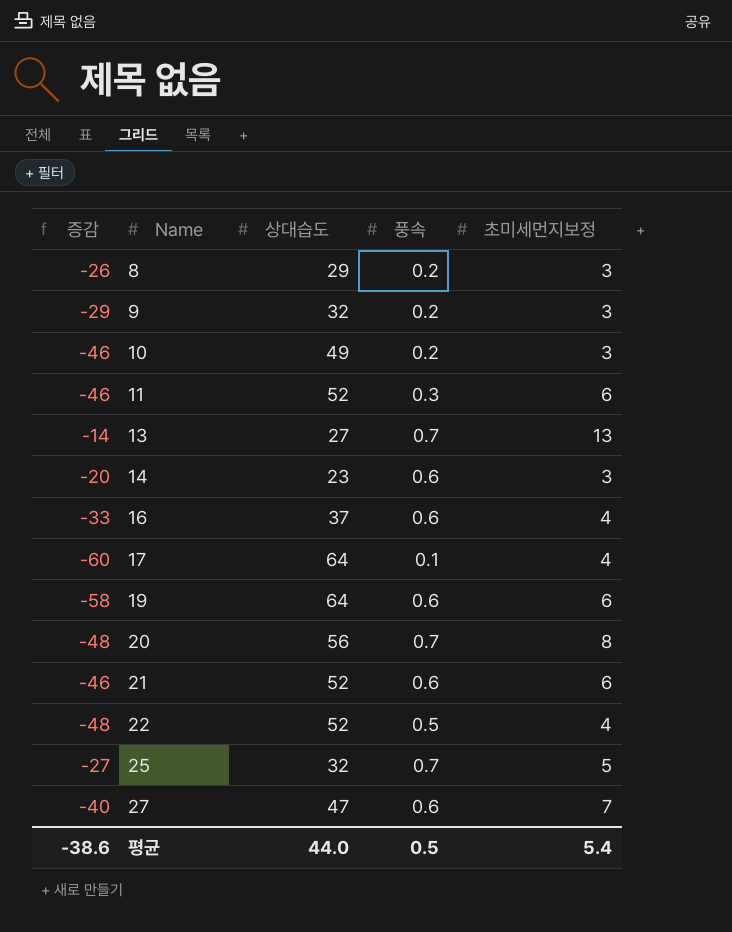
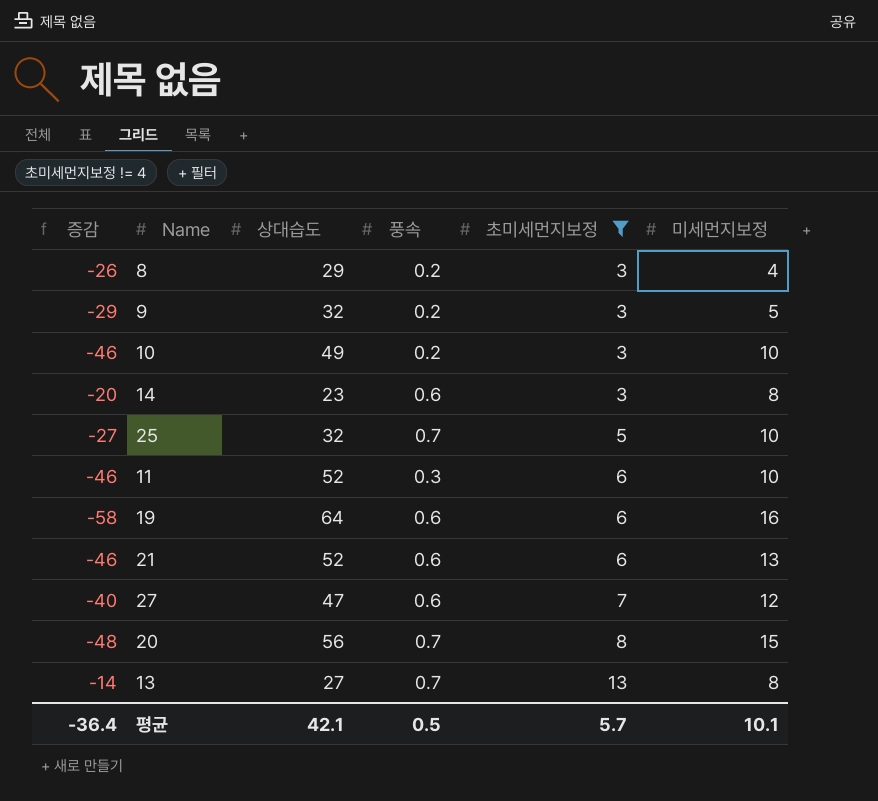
filter: none -> 초미세먼지보정 != 4
row order: Name ascending -> 초미세먼지보정 ascending
column 미세먼지보정 | position: none -> 6
평균 | 증감: -38.6 -> -36.4
평균 | 상대습도: 44.0 -> 42.1
평균 | 초미세먼지보정: 5.4 -> 5.7

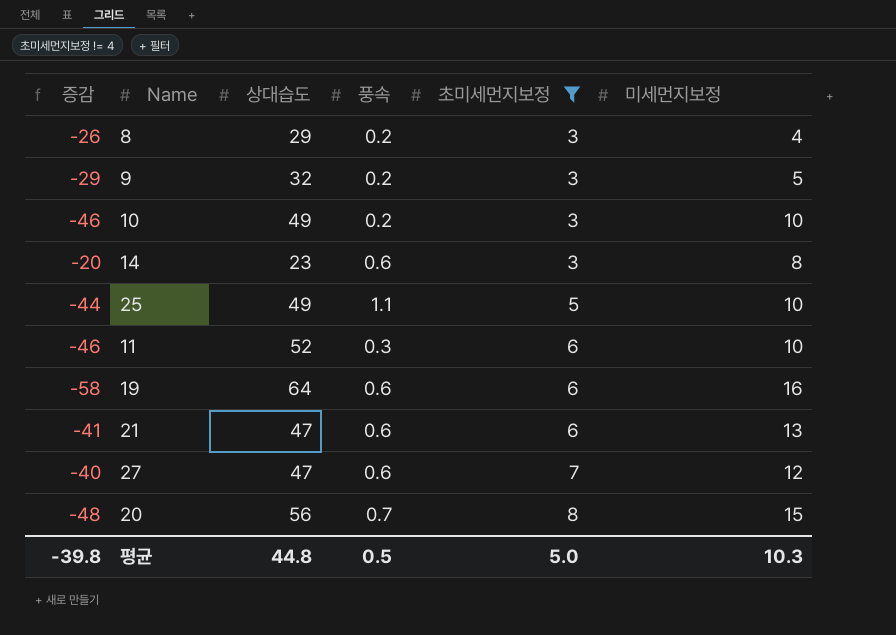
row 13: -14 | 27 | 0.7 | 13 | 8 -> none
25 | 증감: -27 -> -44
25 | 상대습도: 32 -> 49
25 | 풍속: 0.7 -> 1.1
21 | 증감: -46 -> -41
21 | 상대습도: 52 -> 47
평균 | 증감: -36.4 -> -39.8
평균 | 상대습도: 42.1 -> 44.8
평균 | 초미세먼지보정: 5.7 -> 5.0
평균 | 미세먼지보정: 10.1 -> 10.3

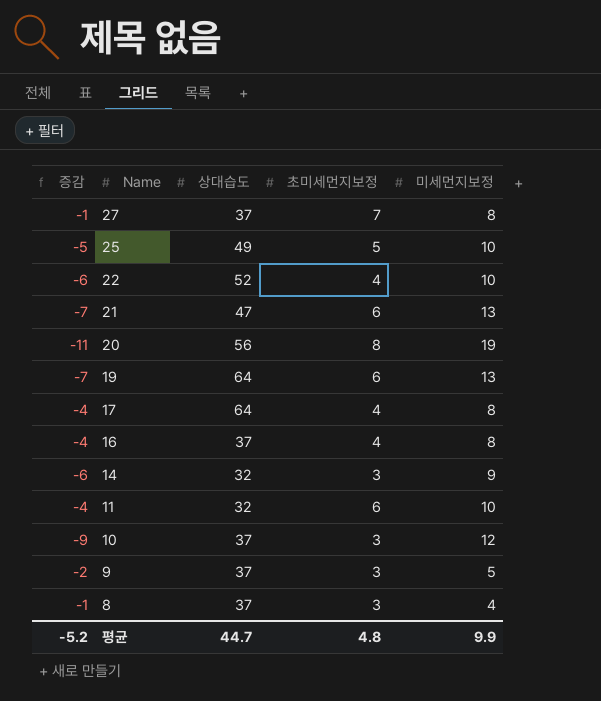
filter: 초미세먼지보정 != 4 -> none
row order: 초미세먼지보정 ascending -> Name descending
column 풍속 | position: 4 -> none
column 증감 | formula: [초미세먼지보정] - [상대습도] -> [초미세먼지보정] - [미세먼지보정]
27 | 상대습도: 47 -> 37
27 | 미세먼지보정: 12 -> 8
20 | 미세먼지보정: 15 -> 19
19 | 미세먼지보정: 16 -> 13
14 | 상대습도: 23 -> 32
14 | 미세먼지보정: 8 -> 9
11 | 상대습도: 52 -> 32
10 | 상대습도: 49 -> 37
10 | 미세먼지보정: 10 -> 12
9 | 상대습도: 32 -> 37
8 | 상대습도: 29 -> 37
평균 | 증감: -39.8 -> -5.2
평균 | 상대습도: 44.8 -> 44.7
평균 | 초미세먼지보정: 5.0 -> 4.8
평균 | 미세먼지보정: 10.3 -> 9.9

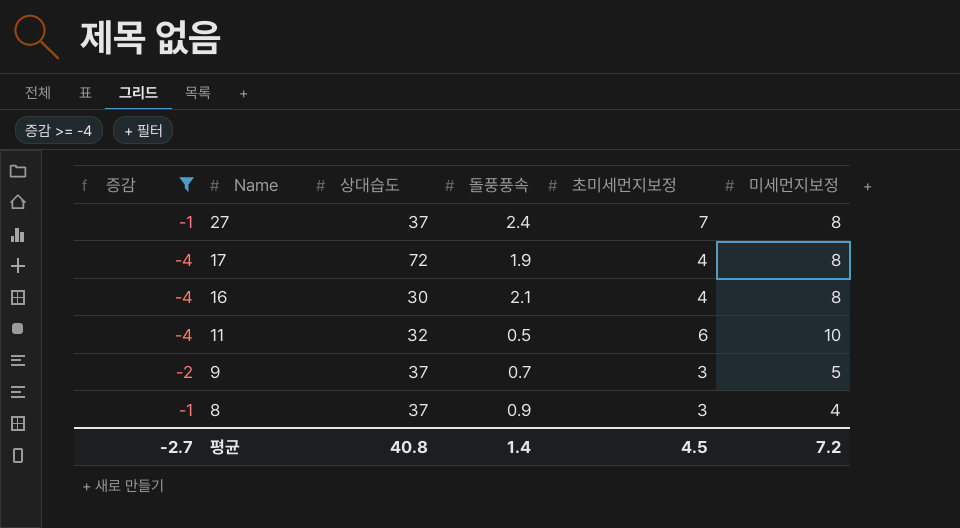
filter: none -> 증감 >= -4
column 돌풍풍속 | position: none -> 4
17 | 상대습도: 64 -> 72
16 | 상대습도: 37 -> 30
평균 | 증감: -5.2 -> -2.7
평균 | 상대습도: 44.7 -> 40.8
평균 | 초미세먼지보정: 4.8 -> 4.5
평균 | 미세먼지보정: 9.9 -> 7.2

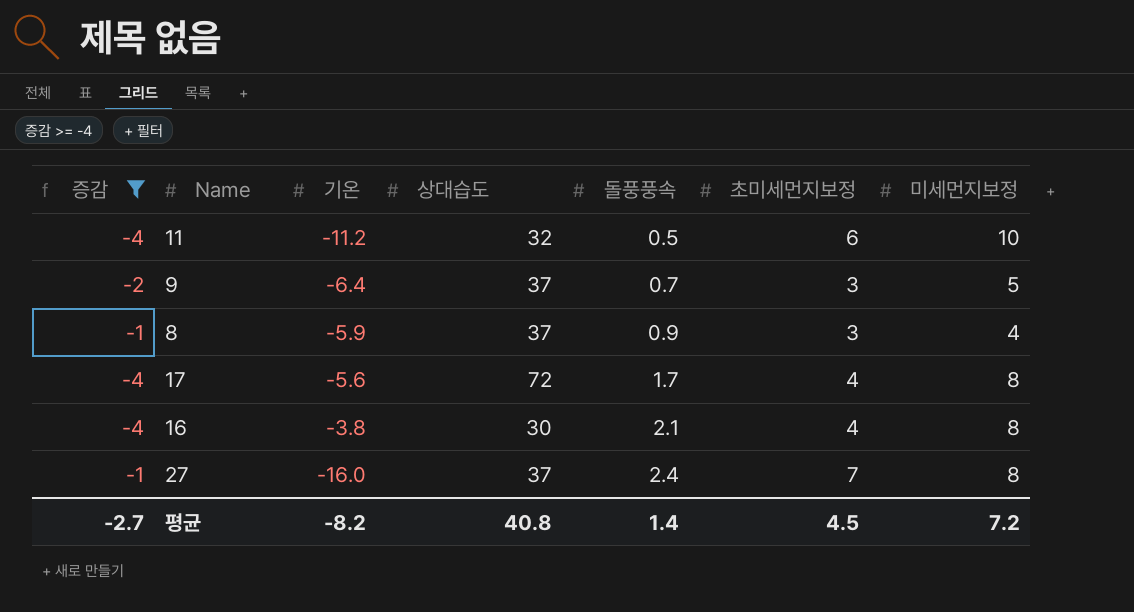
row order: Name descending -> 돌풍풍속 ascending
column 기온 | position: none -> 3
17 | 돌풍풍속: 1.9 -> 1.7

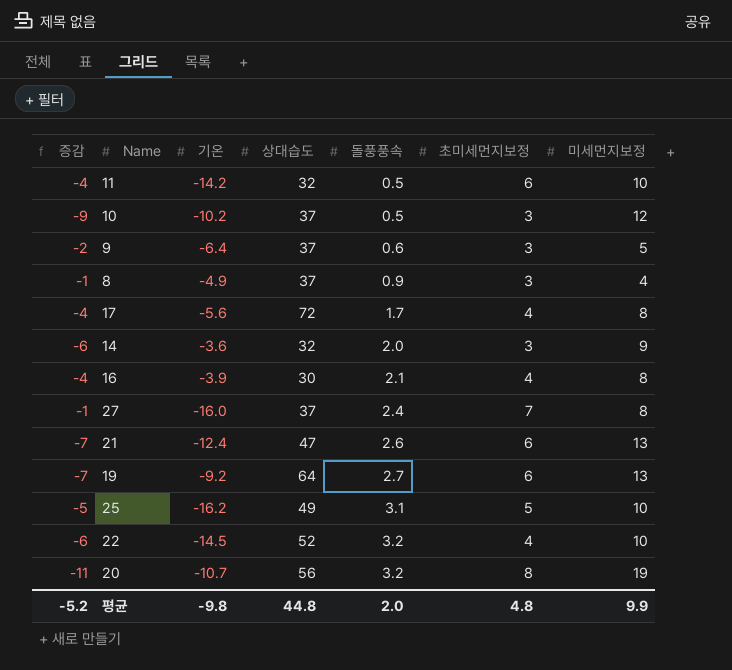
filter: 증감 >= -4 -> none
11 | 기온: -11.2 -> -14.2
9 | 돌풍풍속: 0.7 -> 0.6
8 | 기온: -5.9 -> -4.9
16 | 기온: -3.8 -> -3.9
평균 | 증감: -2.7 -> -5.2
평균 | 기온: -8.2 -> -9.8
평균 | 상대습도: 40.8 -> 44.8
평균 | 돌풍풍속: 1.4 -> 2.0
평균 | 초미세먼지보정: 4.5 -> 4.8
평균 | 미세먼지보정: 7.2 -> 9.9

